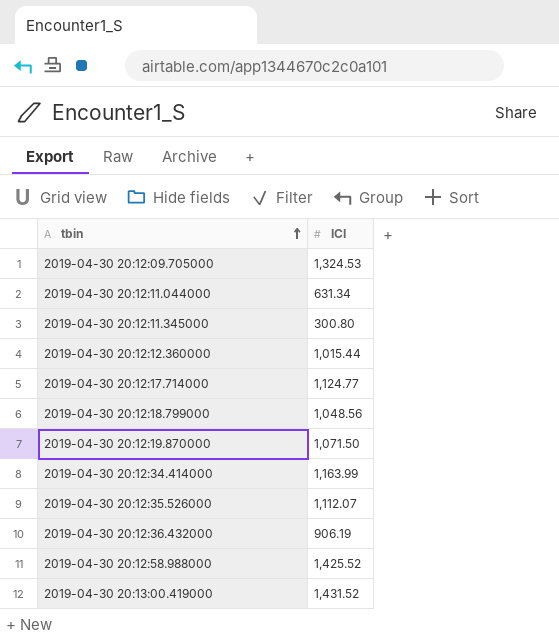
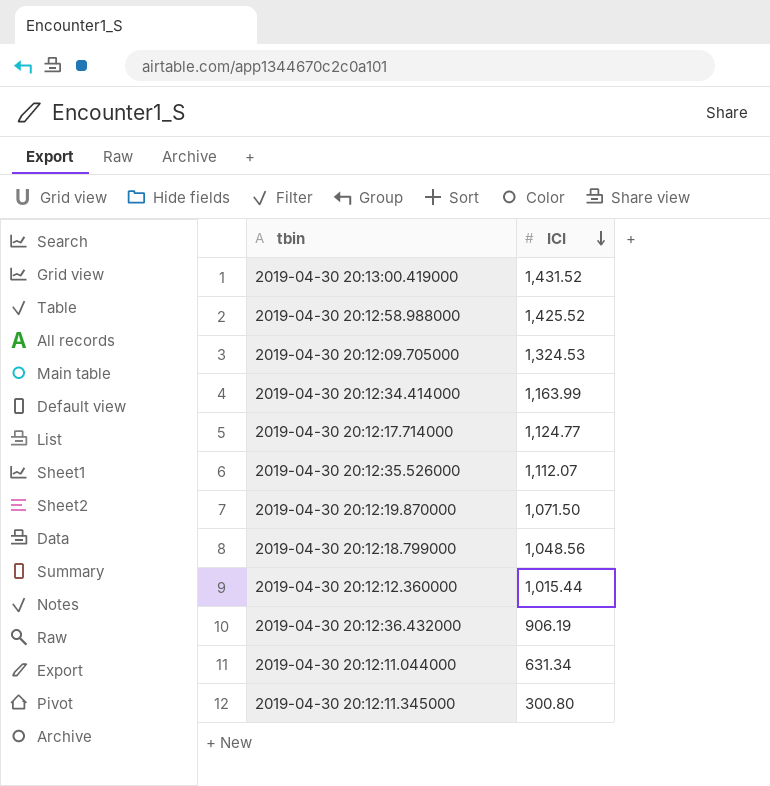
row order: tbin ascending -> ICI descending

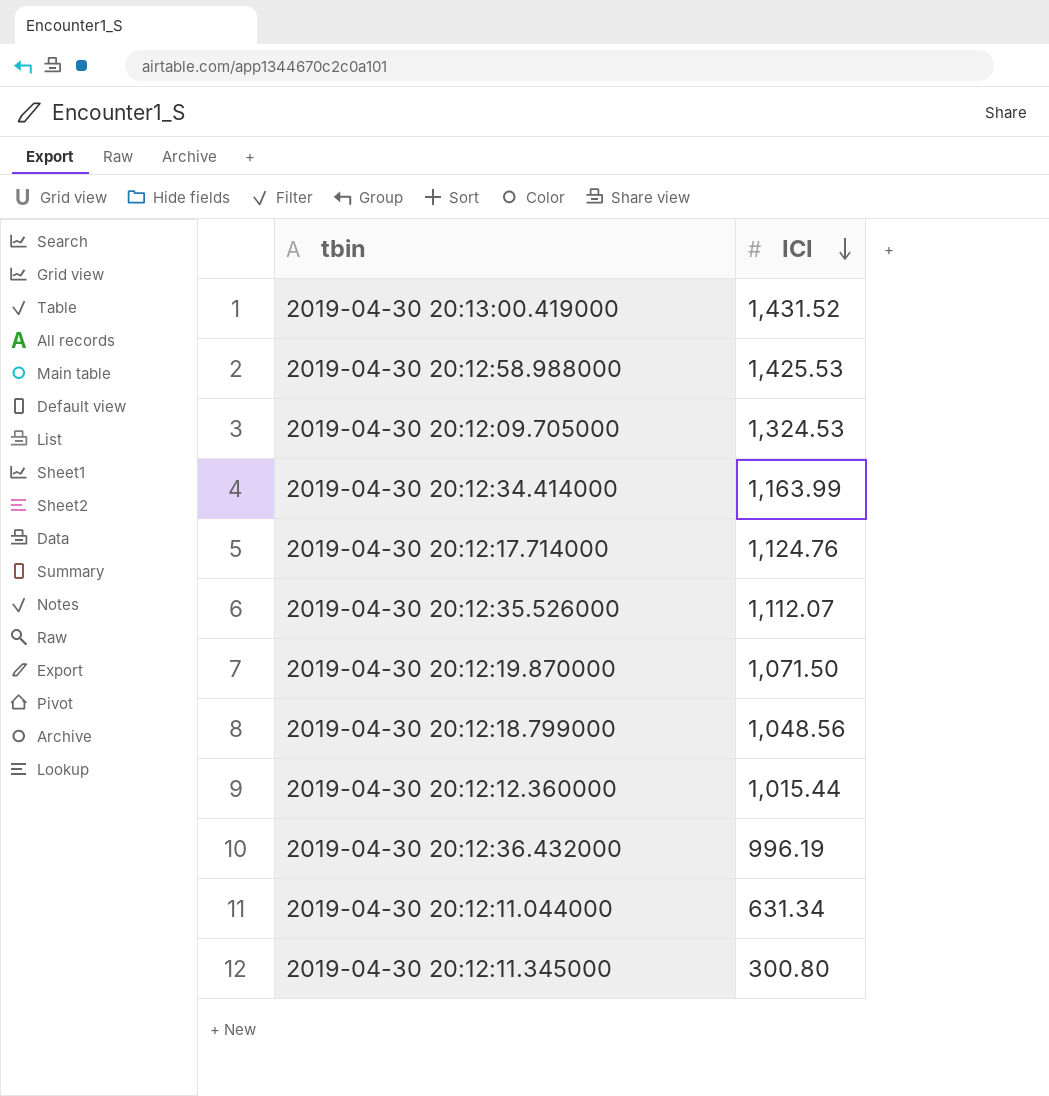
2019-04-30 20:12:58.988000 | ICI: 1,425.52 -> 1,425.53
2019-04-30 20:12:17.714000 | ICI: 1,124.77 -> 1,124.76
2019-04-30 20:12:36.432000 | ICI: 906.19 -> 996.19

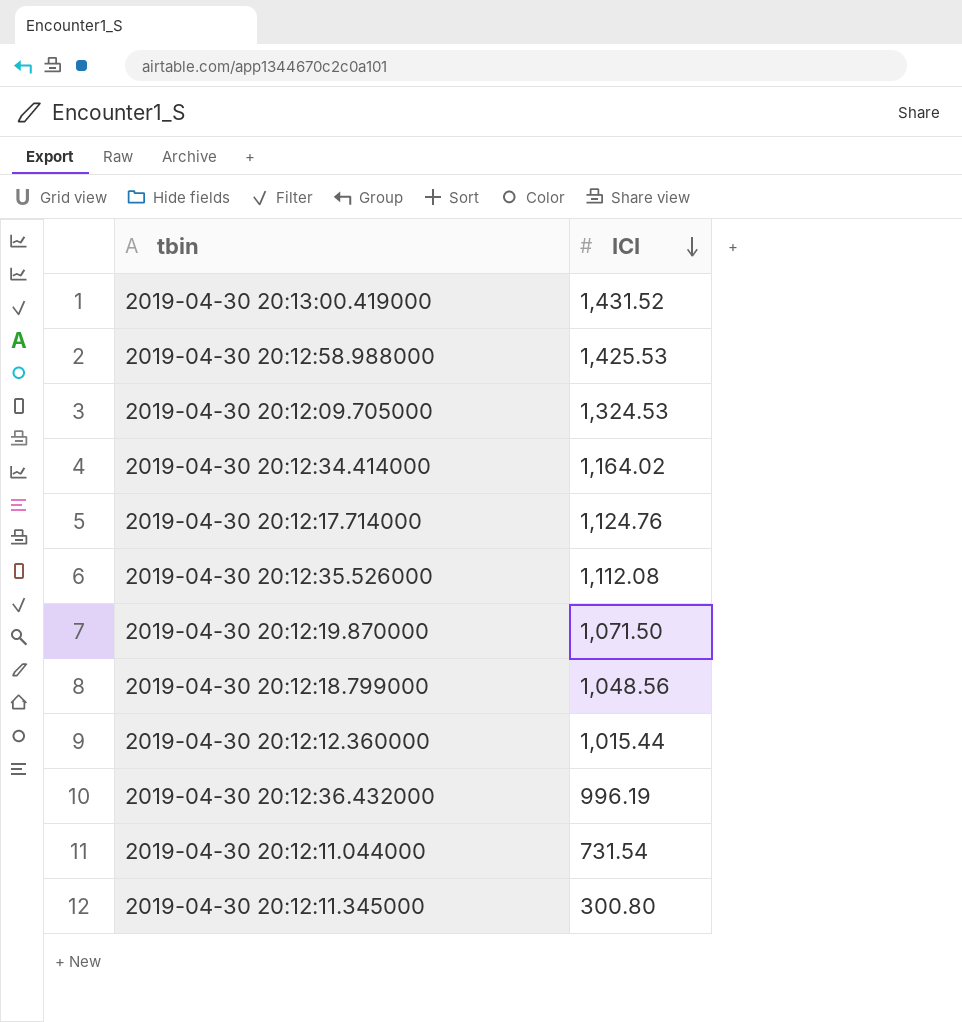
2019-04-30 20:12:34.414000 | ICI: 1,163.99 -> 1,164.02
2019-04-30 20:12:35.526000 | ICI: 1,112.07 -> 1,112.08
2019-04-30 20:12:11.044000 | ICI: 631.34 -> 731.54

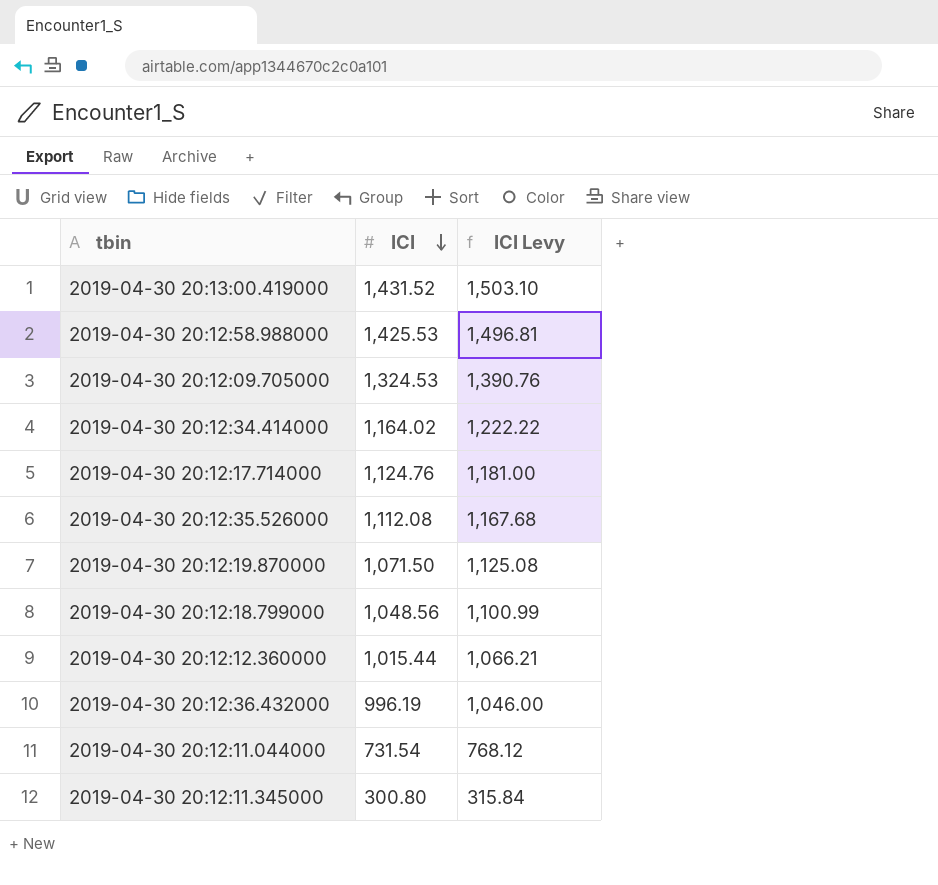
column ICI Levy | formula: none -> [ICI] * 1.05

